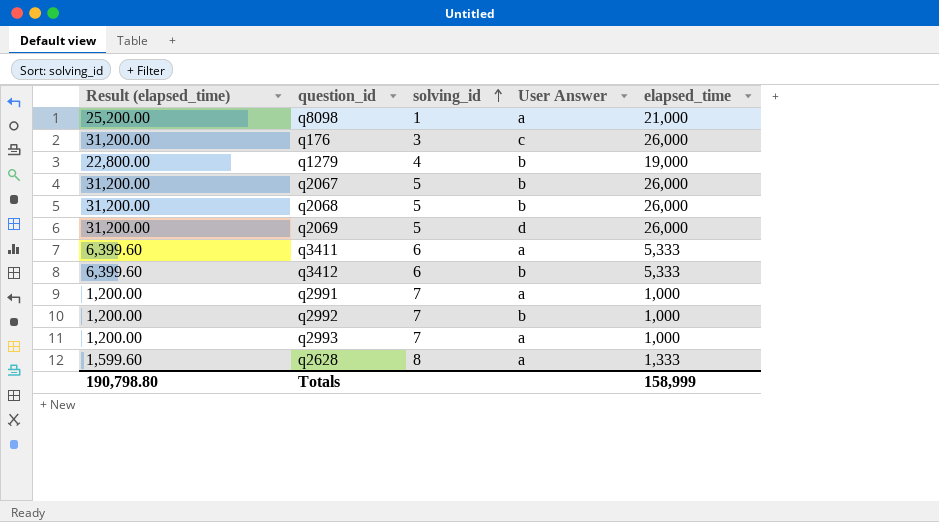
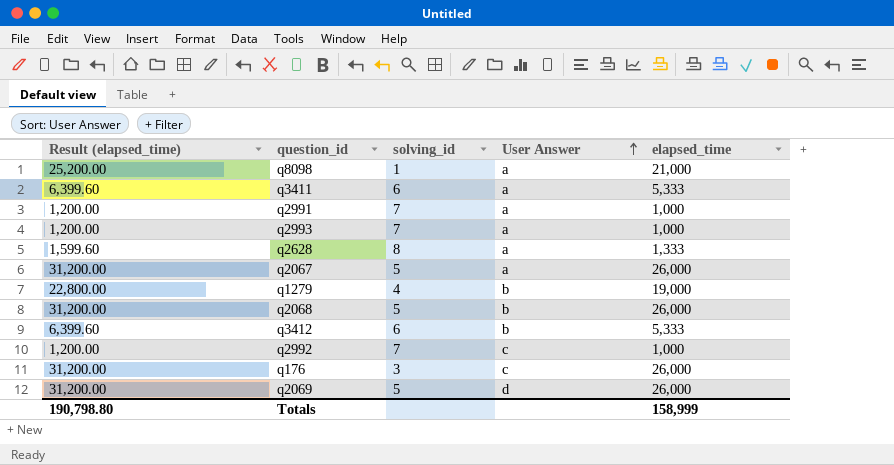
row order: solving_id ascending -> User Answer ascending
q2067 | User Answer: b -> a
q2992 | User Answer: b -> c

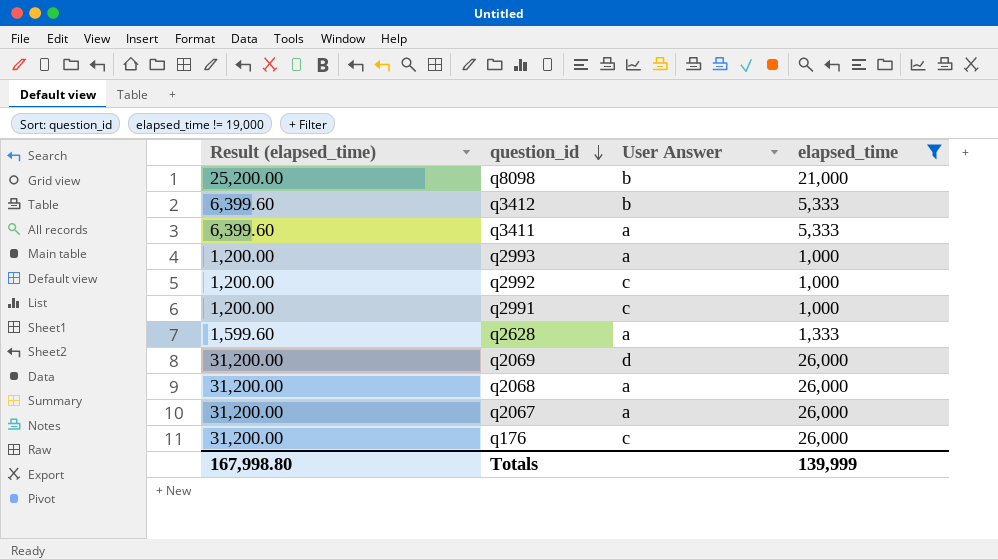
filter: none -> elapsed_time != 19,000
row order: User Answer ascending -> question_id descending
column solving_id | position: 3 -> none
q8098 | User Answer: a -> b
q2991 | User Answer: a -> c
q2068 | User Answer: b -> a
Totals | Result (elapsed_time): 190,798.80 -> 167,998.80
Totals | elapsed_time: 158,999 -> 139,999

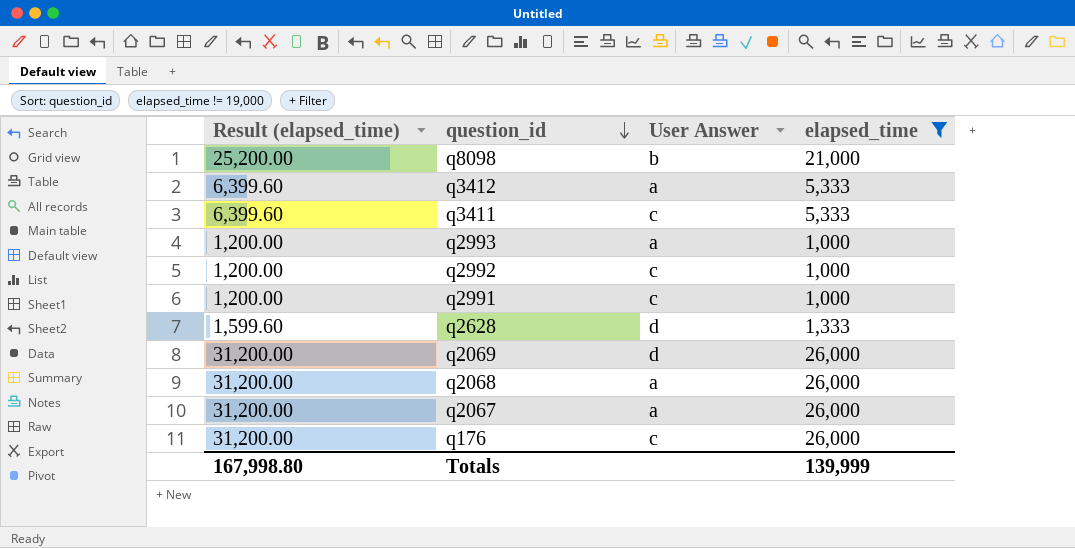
q3412 | User Answer: b -> a
q3411 | User Answer: a -> c
q2628 | User Answer: a -> d

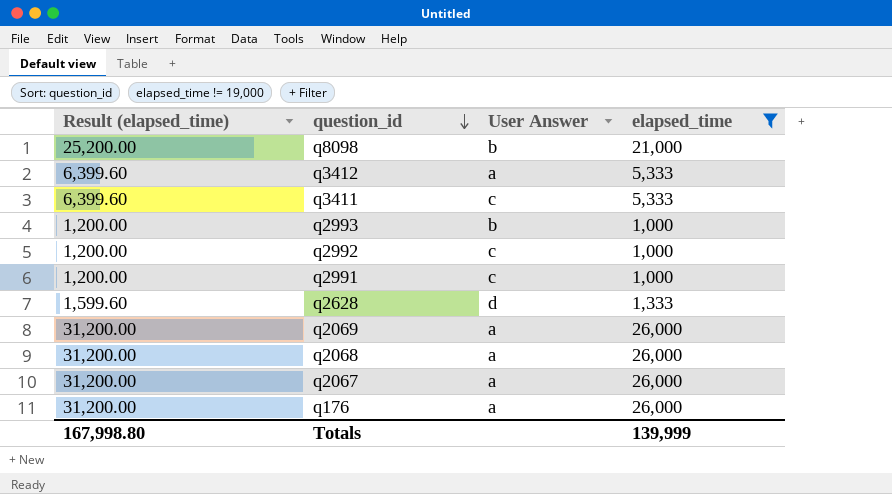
q2993 | User Answer: a -> b
q2069 | User Answer: d -> a
q176 | User Answer: c -> a

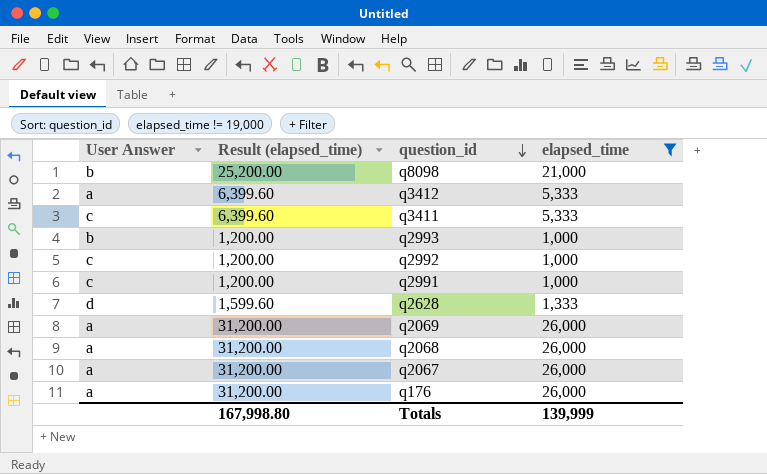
column User Answer | position: 3 -> 1

